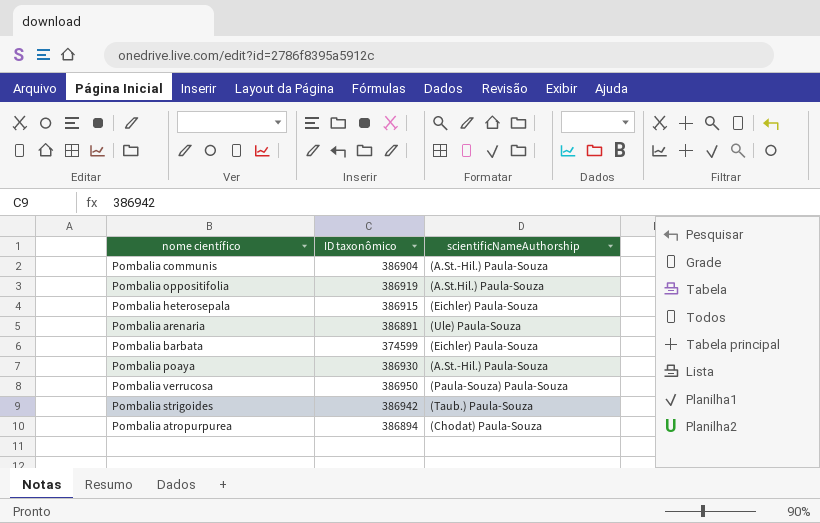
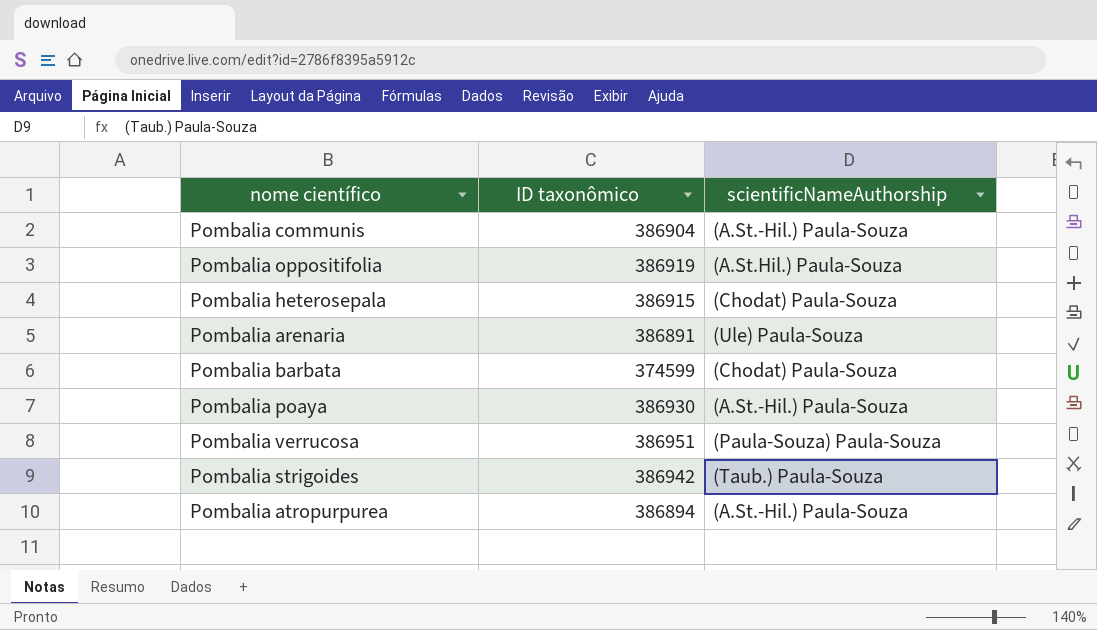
Pombalia heterosepala | scientificNameAuthorship: (Eichler) Paula-Souza -> (Chodat) Paula-Souza
Pombalia barbata | scientificNameAuthorship: (Eichler) Paula-Souza -> (Chodat) Paula-Souza
Pombalia verrucosa | ID taxonômico: 386950 -> 386951
Pombalia atropurpurea | scientificNameAuthorship: (Chodat) Paula-Souza -> (A.St.-Hil.) Paula-Souza

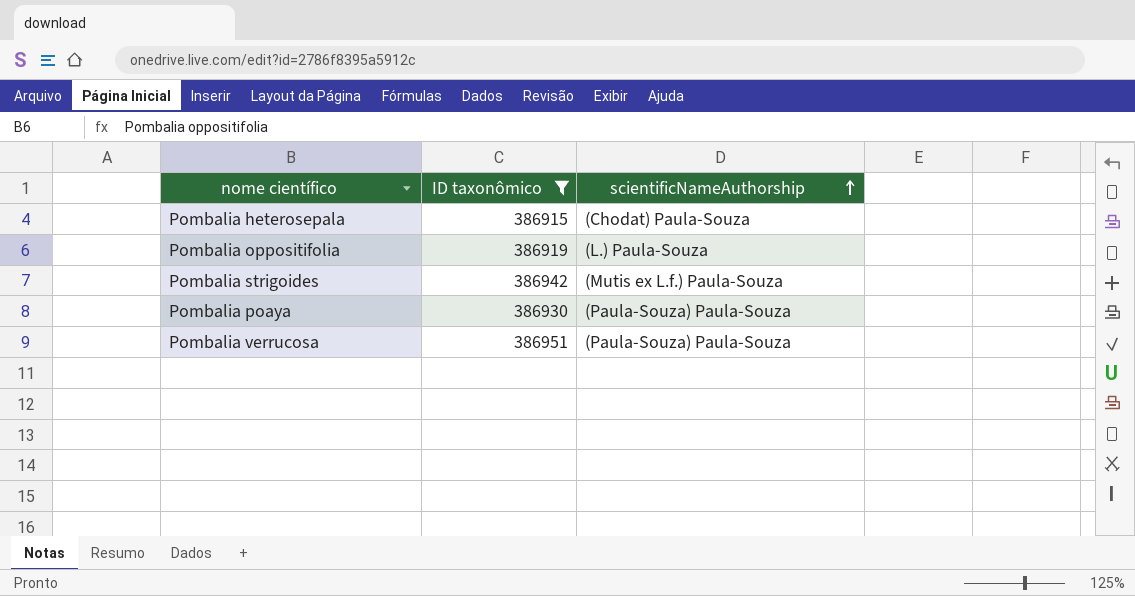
filter: none -> ID taxonômico >= 386915
row order: none -> scientificNameAuthorship ascending
Pombalia oppositifolia | scientificNameAuthorship: (A.St.Hil.) Paula-Souza -> (L.) Paula-Souza
Pombalia strigoides | scientificNameAuthorship: (Taub.) Paula-Souza -> (Mutis ex L.f.) Paula-Souza
Pombalia poaya | scientificNameAuthorship: (A.St.-Hil.) Paula-Souza -> (Paula-Souza) Paula-Souza

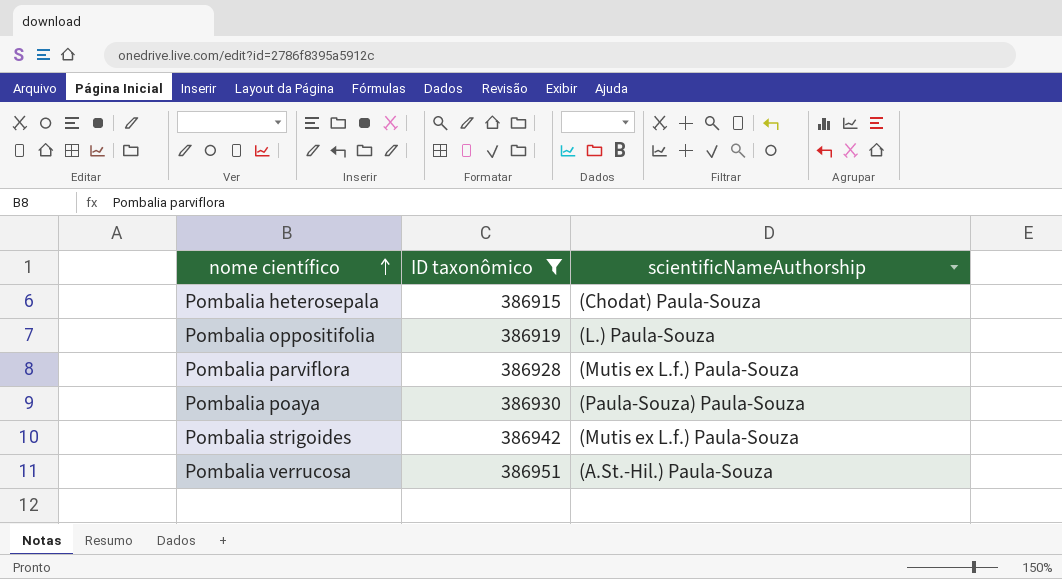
row order: scientificNameAuthorship ascending -> nome científico ascending
row Pombalia parviflora: none -> 386928 | (Mutis ex L.f.) Paula-Souza
Pombalia verrucosa | scientificNameAuthorship: (Paula-Souza) Paula-Souza -> (A.St.-Hil.) Paula-Souza

